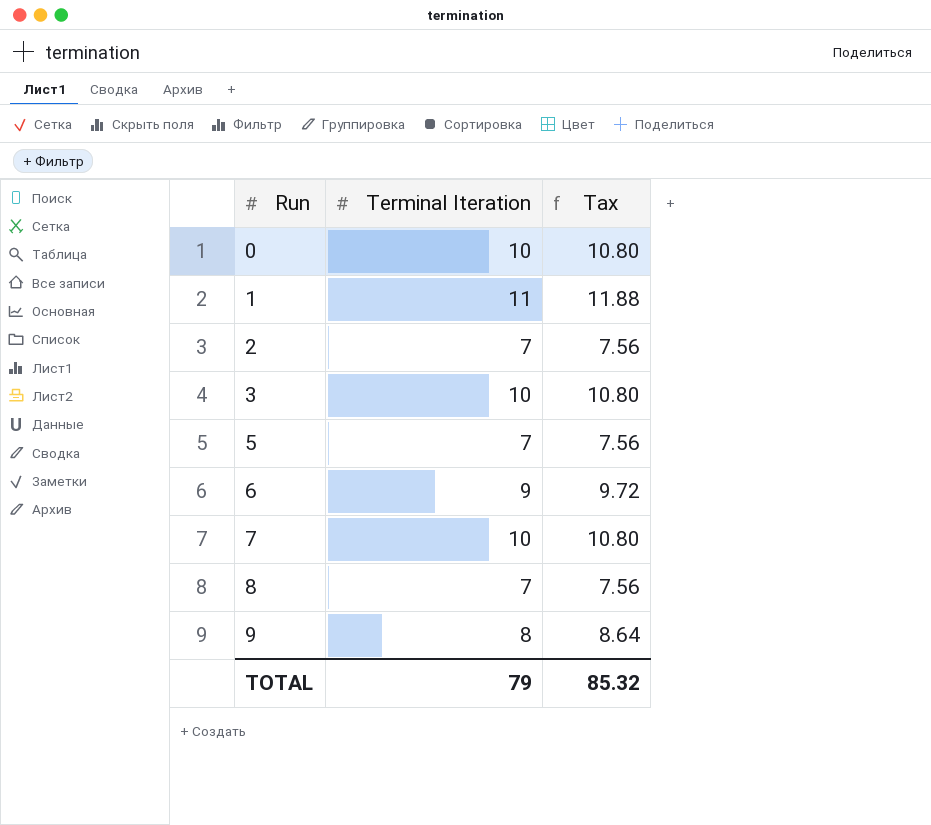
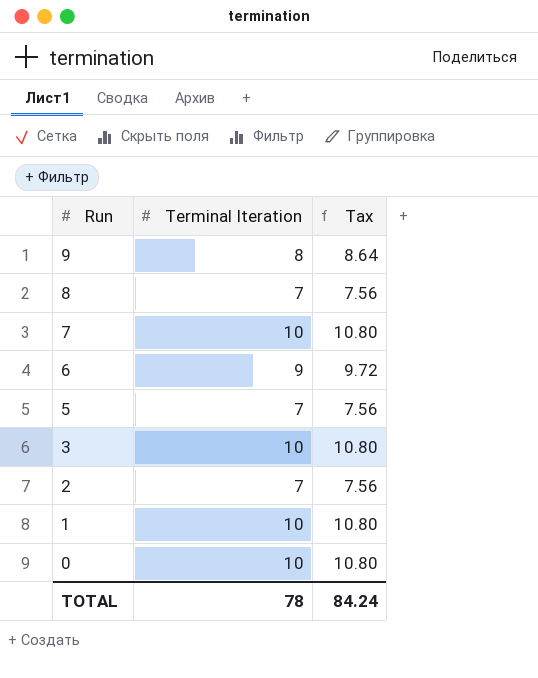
row order: Run ascending -> Run descending
1 | Terminal Iteration: 11 -> 10
1 | Tax: 11.88 -> 10.80
TOTAL | Terminal Iteration: 79 -> 78
TOTAL | Tax: 85.32 -> 84.24

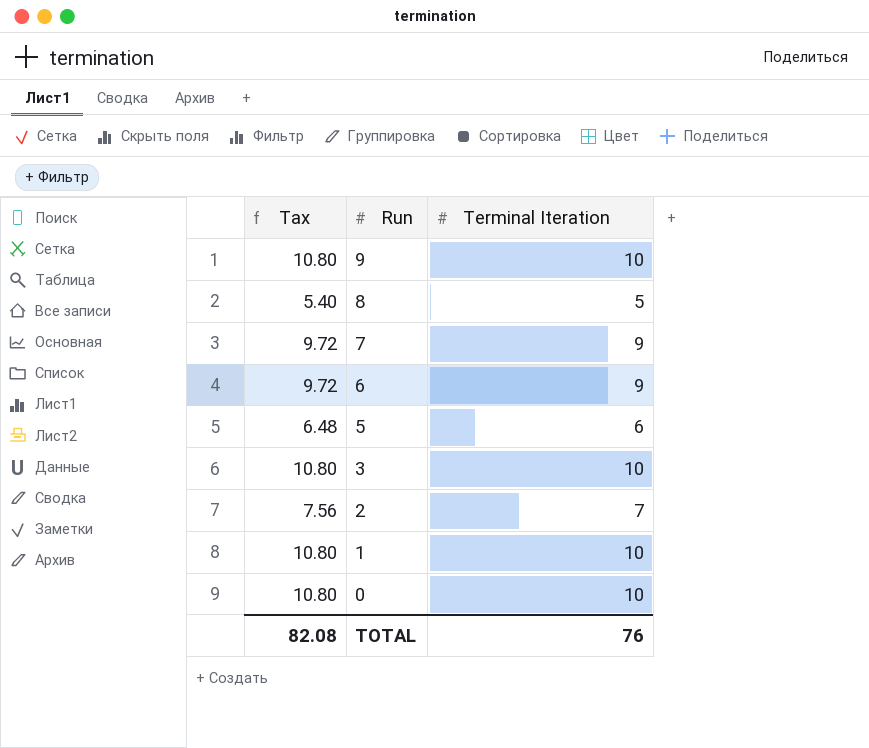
column Tax | position: 3 -> 1
9 | Tax: 8.64 -> 10.80
9 | Terminal Iteration: 8 -> 10
8 | Tax: 7.56 -> 5.40
8 | Terminal Iteration: 7 -> 5
7 | Tax: 10.80 -> 9.72
7 | Terminal Iteration: 10 -> 9
5 | Tax: 7.56 -> 6.48
5 | Terminal Iteration: 7 -> 6
TOTAL | Tax: 84.24 -> 82.08
TOTAL | Terminal Iteration: 78 -> 76

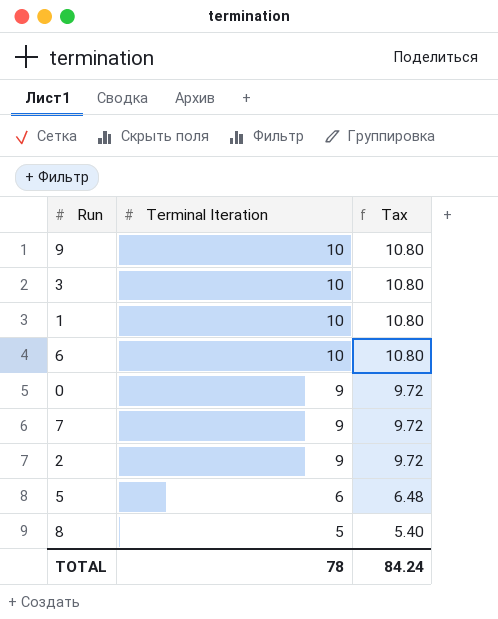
row order: Run descending -> Terminal Iteration descending
column Tax | position: 1 -> 3
6 | Terminal Iteration: 9 -> 10
6 | Tax: 9.72 -> 10.80
0 | Terminal Iteration: 10 -> 9
0 | Tax: 10.80 -> 9.72
2 | Terminal Iteration: 7 -> 9
2 | Tax: 7.56 -> 9.72
TOTAL | Terminal Iteration: 76 -> 78
TOTAL | Tax: 82.08 -> 84.24

